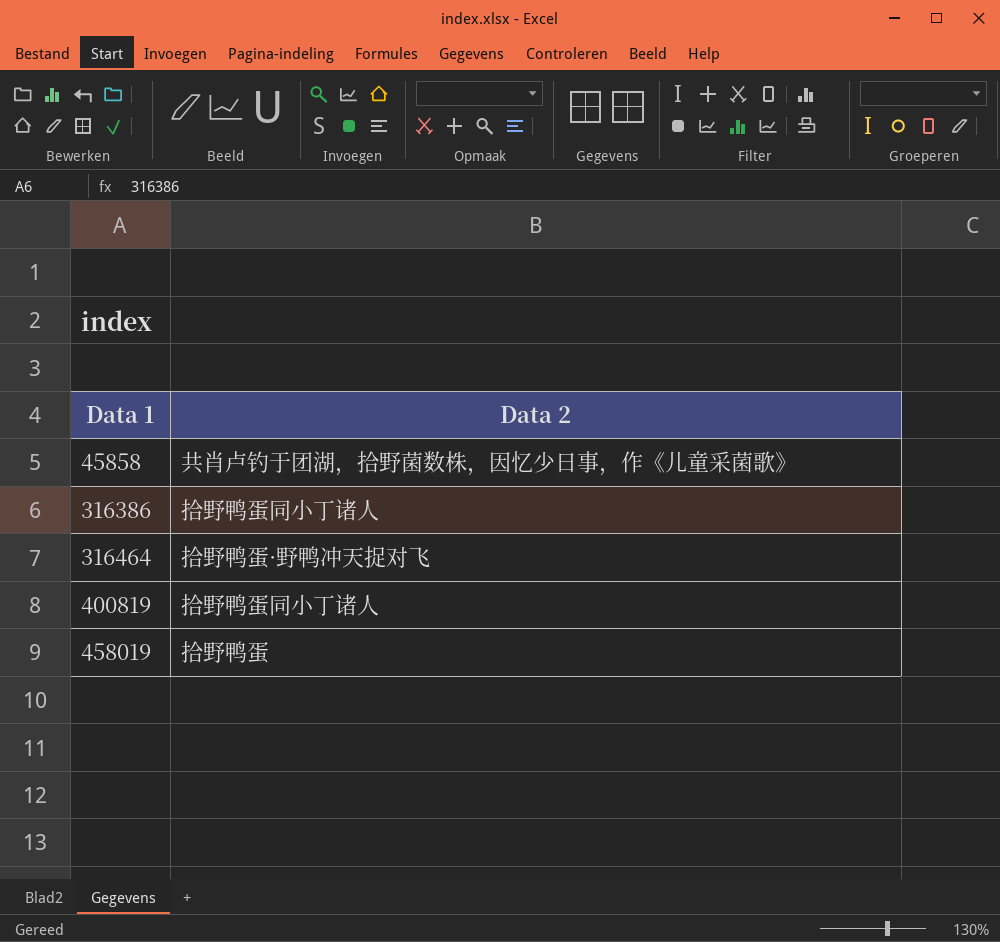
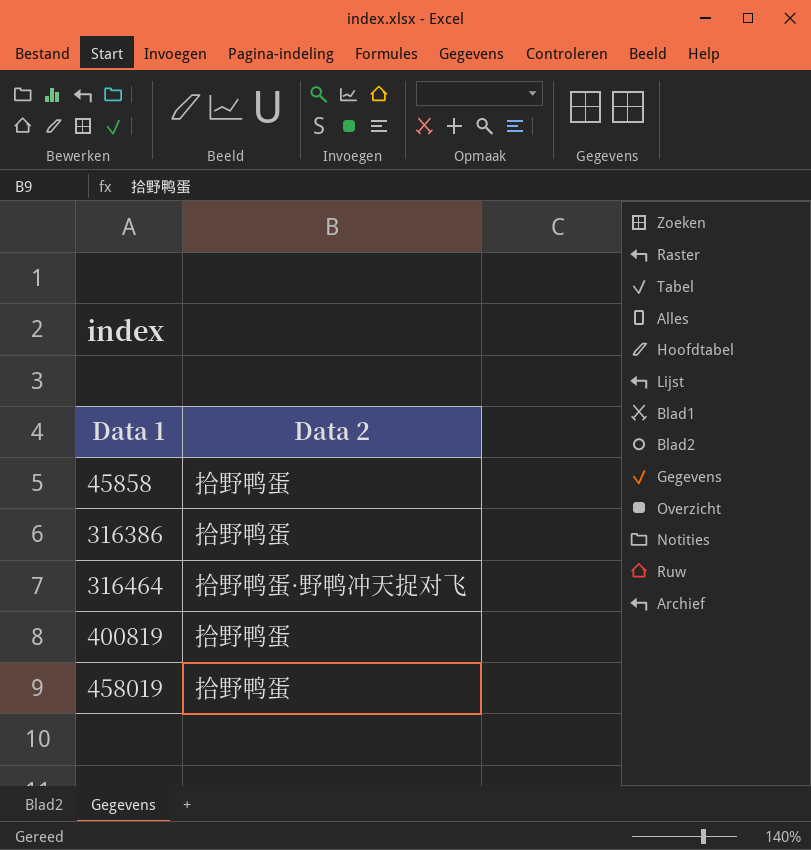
45858 | Data 2: 共肖卢钓于团湖，拾野菌数株，因忆少日事，作《儿童采菌歌》 -> 拾野鸭蛋
316386 | Data 2: 拾野鸭蛋同小丁诸人 -> 拾野鸭蛋
400819 | Data 2: 拾野鸭蛋同小丁诸人 -> 拾野鸭蛋

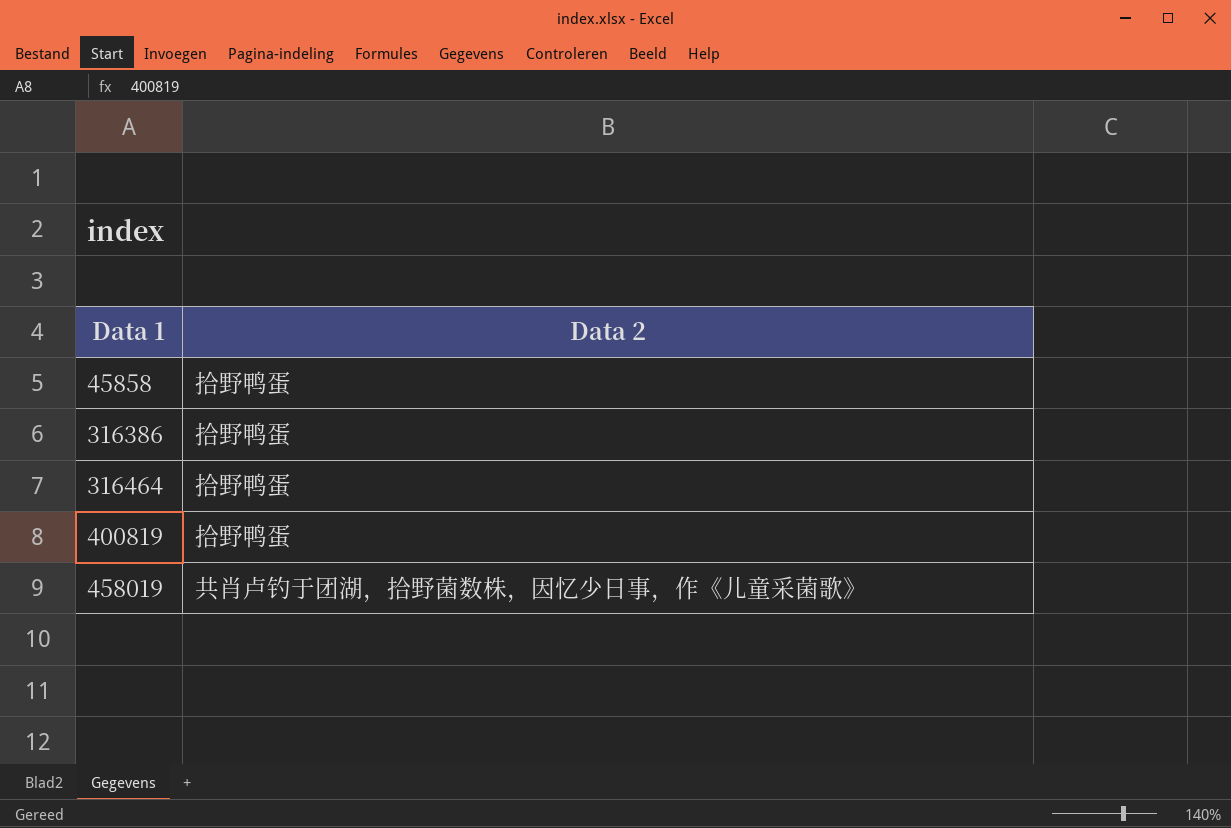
316464 | Data 2: 拾野鸭蛋·野鸭冲天捉对飞 -> 拾野鸭蛋
458019 | Data 2: 拾野鸭蛋 -> 共肖卢钓于团湖，拾野菌数株，因忆少日事，作《儿童采菌歌》

